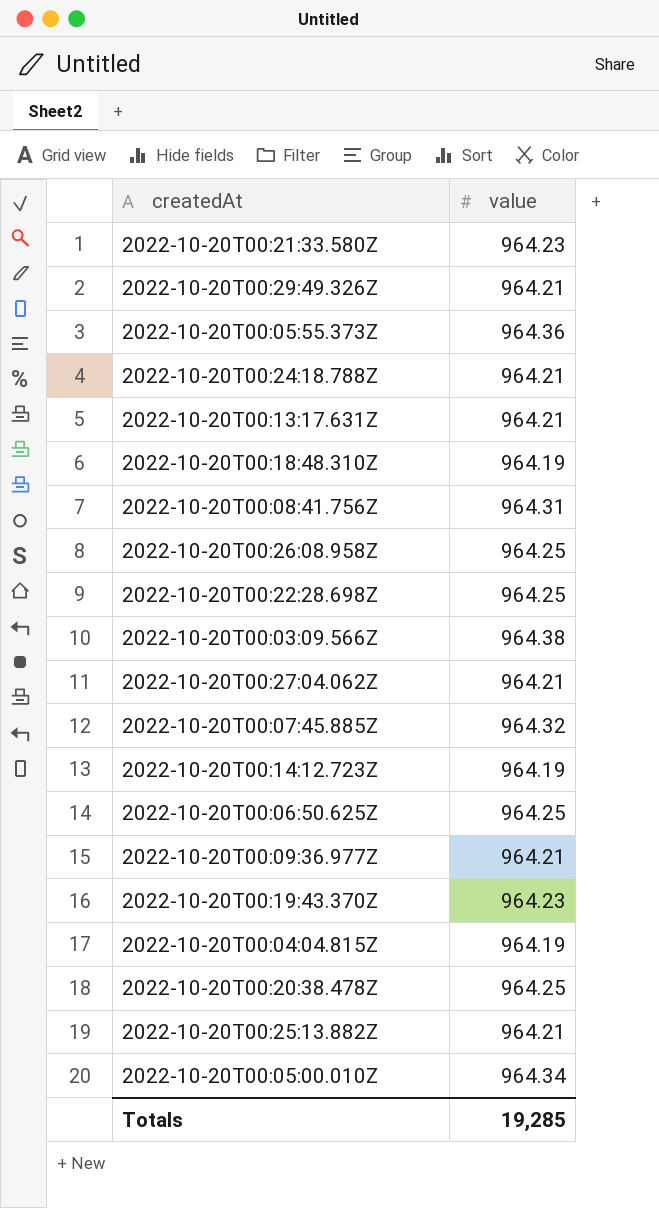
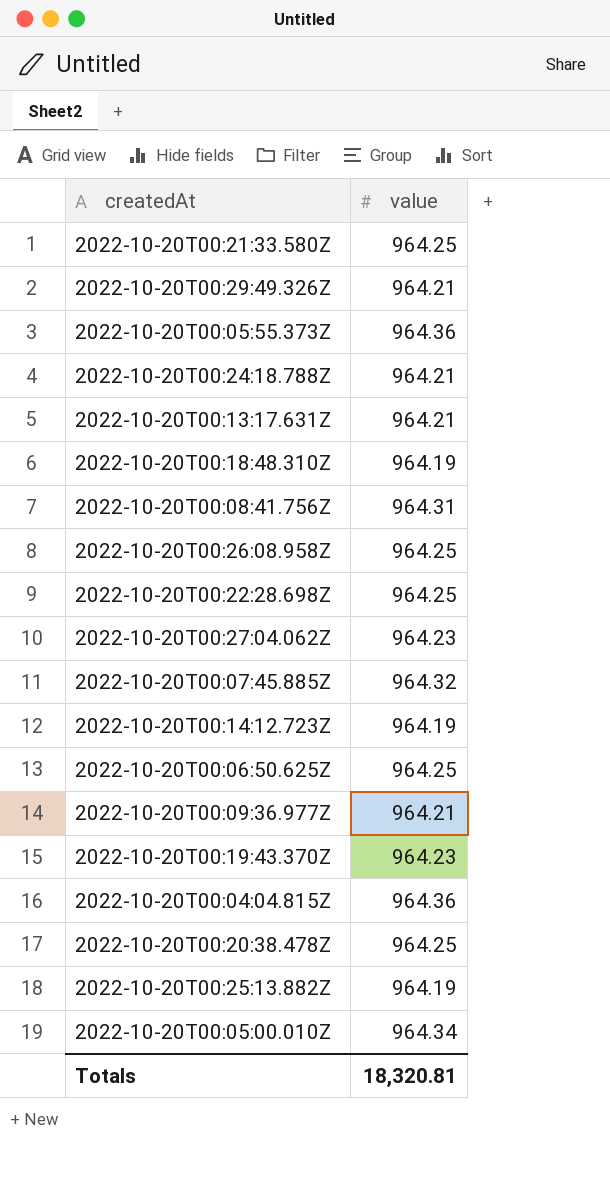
row 2022-10-20T00:03:09.566Z: 964.38 -> none
2022-10-20T00:21:33.580Z | value: 964.23 -> 964.25
2022-10-20T00:27:04.062Z | value: 964.21 -> 964.23
2022-10-20T00:04:04.815Z | value: 964.19 -> 964.36
2022-10-20T00:25:13.882Z | value: 964.21 -> 964.19
Totals | value: 19,285 -> 18,320.81

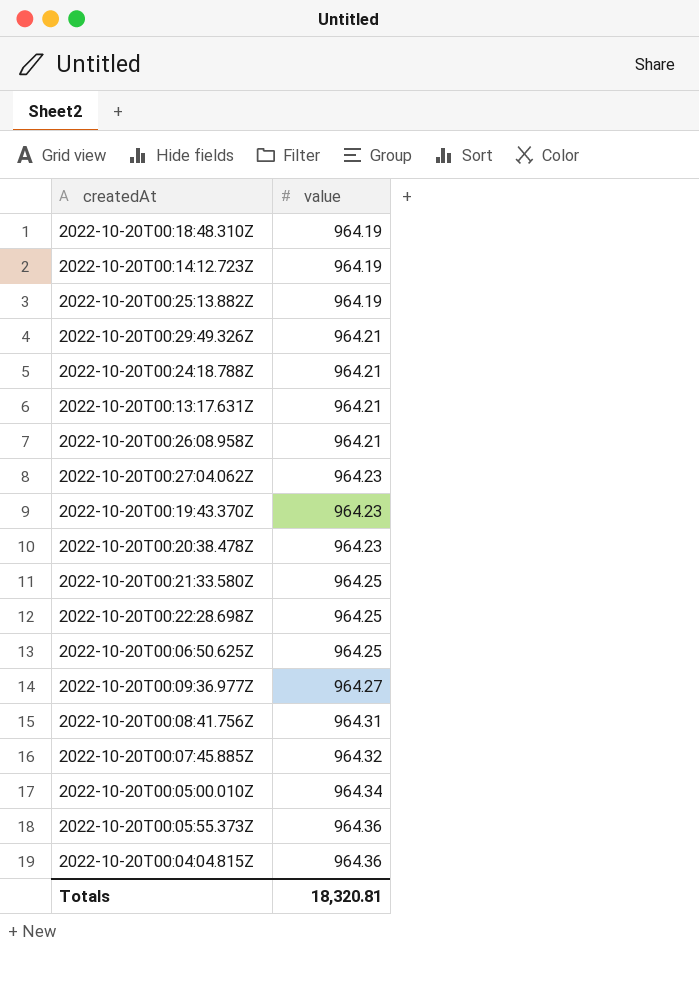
row order: none -> value ascending
2022-10-20T00:26:08.958Z | value: 964.25 -> 964.21
2022-10-20T00:20:38.478Z | value: 964.25 -> 964.23
2022-10-20T00:09:36.977Z | value: 964.21 -> 964.27

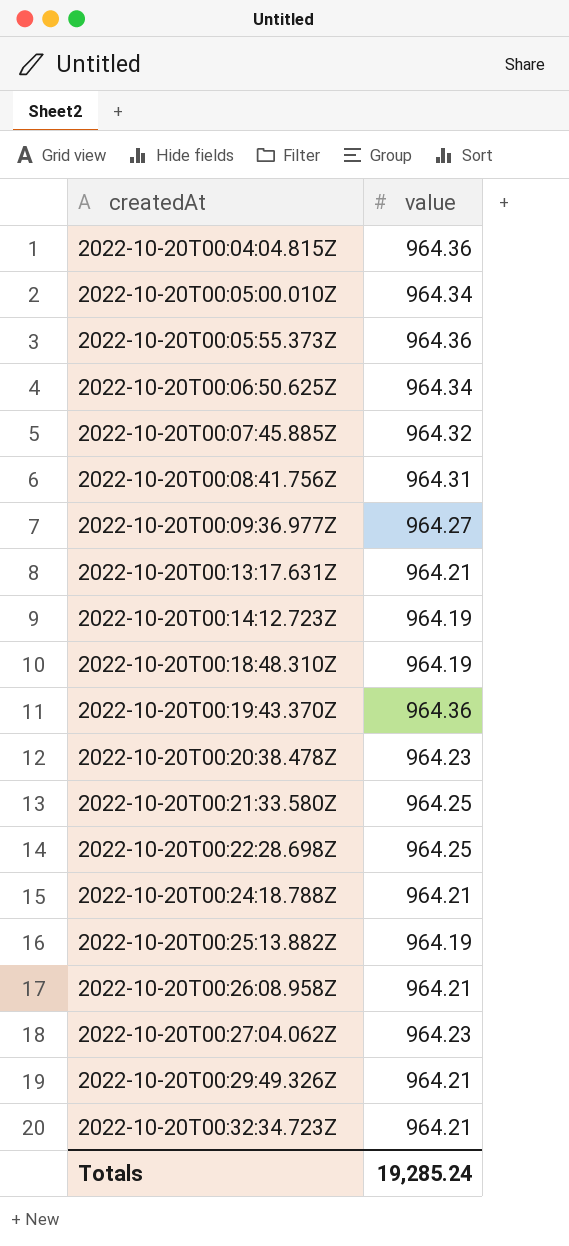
row order: value ascending -> createdAt ascending
2022-10-20T00:06:50.625Z | value: 964.25 -> 964.34
2022-10-20T00:19:43.370Z | value: 964.23 -> 964.36
row 2022-10-20T00:32:34.723Z: none -> 964.21
Totals | value: 18,320.81 -> 19,285.24

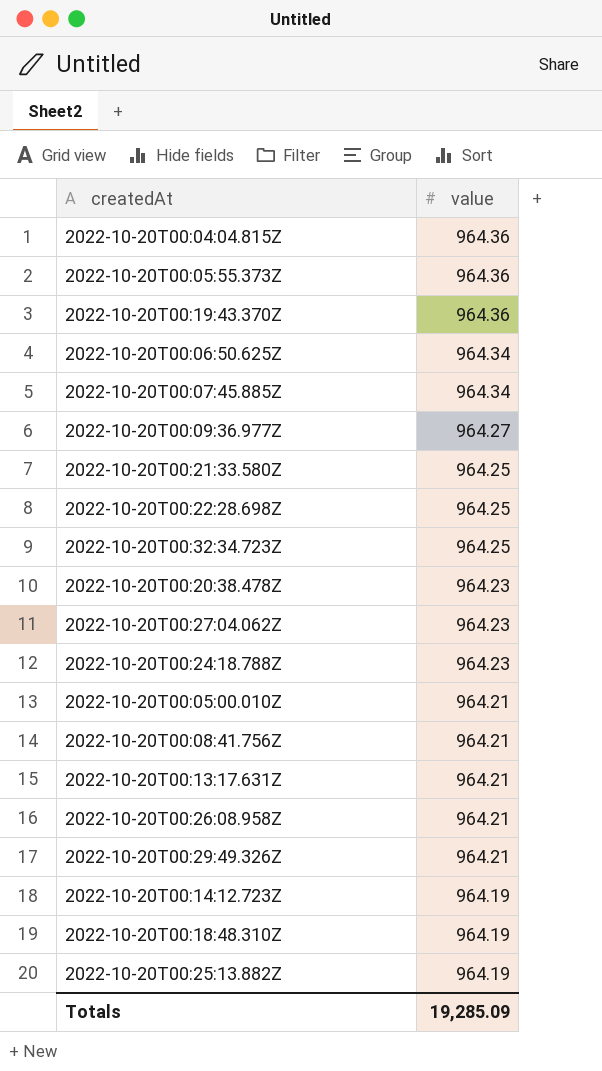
row order: createdAt ascending -> value descending
2022-10-20T00:07:45.885Z | value: 964.32 -> 964.34
2022-10-20T00:32:34.723Z | value: 964.21 -> 964.25
2022-10-20T00:24:18.788Z | value: 964.21 -> 964.23
2022-10-20T00:05:00.010Z | value: 964.34 -> 964.21
2022-10-20T00:08:41.756Z | value: 964.31 -> 964.21
Totals | value: 19,285.24 -> 19,285.09

